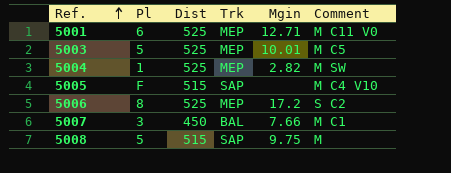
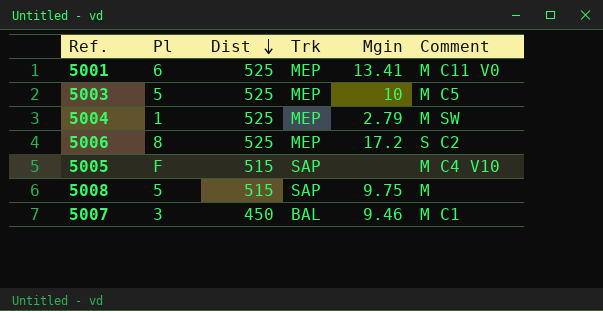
row order: Ref. ascending -> Dist descending
5001 | Mgin: 12.71 -> 13.41
5003 | Mgin: 10.01 -> 10
5004 | Mgin: 2.82 -> 2.79
5007 | Mgin: 7.66 -> 9.46

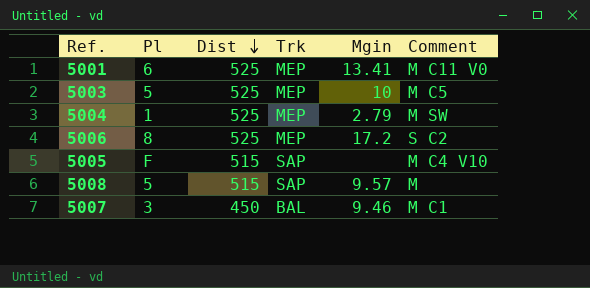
5008 | Mgin: 9.75 -> 9.57

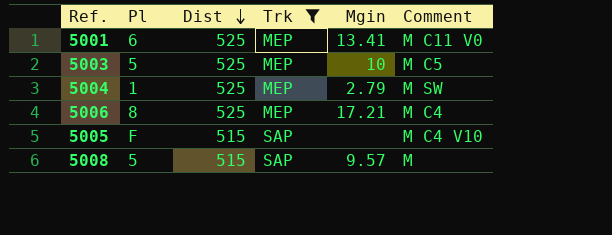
filter: none -> Trk != BAL
5006 | Mgin: 17.2 -> 17.21
5006 | Comment: S C2 -> M C4

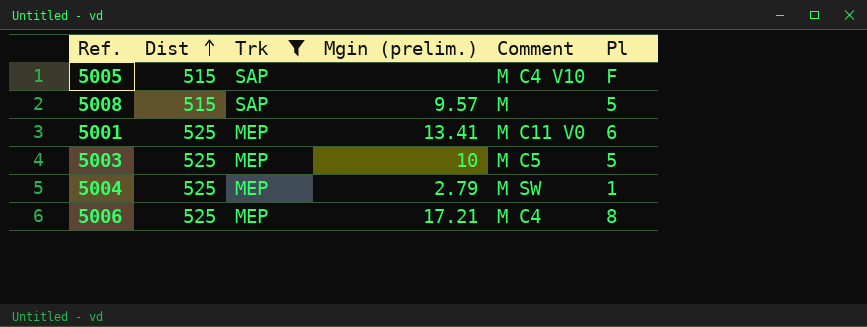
row order: Dist descending -> Dist ascending
column name: Mgin -> Mgin (prelim.)
column Pl | position: 2 -> 6

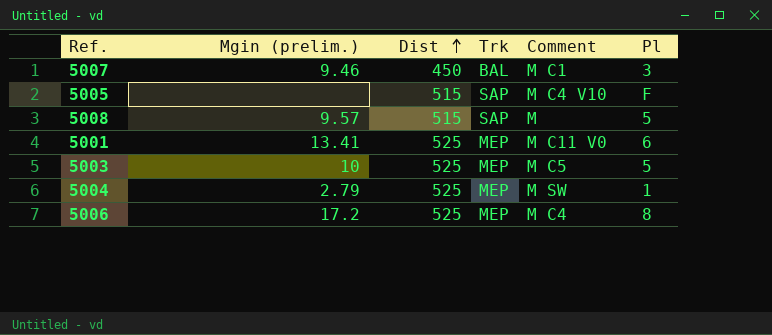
filter: Trk != BAL -> none
column Mgin (prelim.) | position: 4 -> 2
5006 | Mgin (prelim.): 17.21 -> 17.2

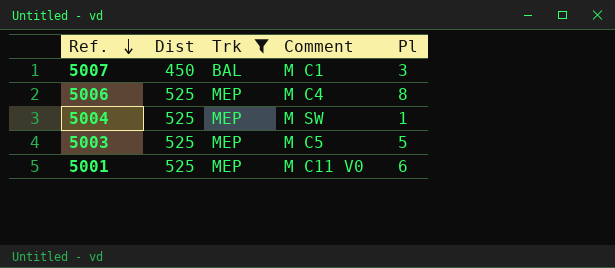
filter: none -> Trk != SAP
row order: Dist ascending -> Ref. descending
column Mgin (prelim.) | position: 2 -> none

